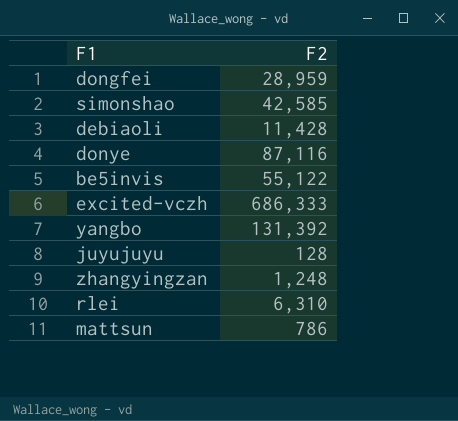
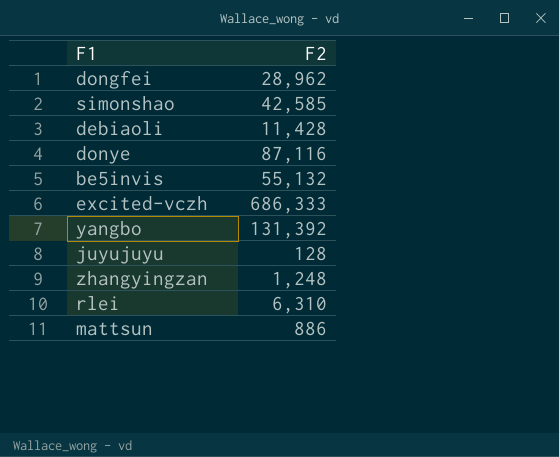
dongfei | F2: 28,959 -> 28,962
be5invis | F2: 55,122 -> 55,132
mattsun | F2: 786 -> 886

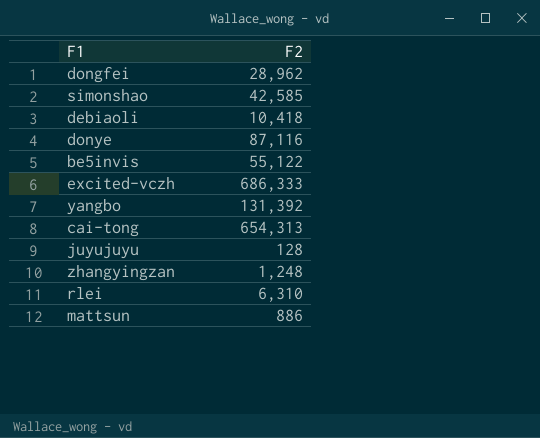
debiaoli | F2: 11,428 -> 10,418
be5invis | F2: 55,132 -> 55,122
row cai-tong: none -> 654,313

